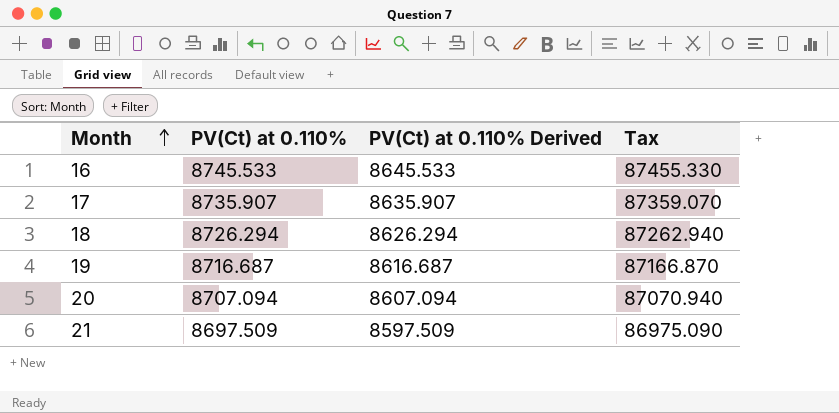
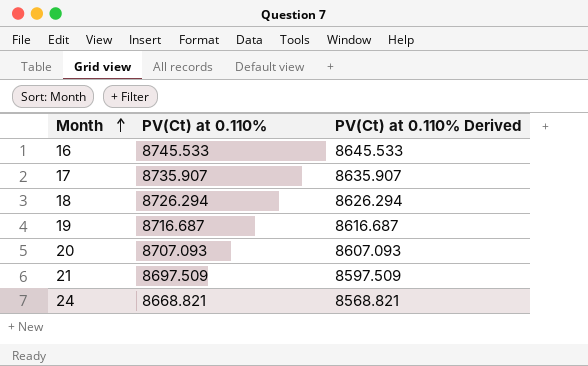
column Tax | formula: [PV(Ct) at 0.110%] * 10 -> none
20 | PV(Ct) at 0.110%: 8707.094 -> 8707.093
20 | PV(Ct) at 0.110% Derived: 8607.094 -> 8607.093
row 24: none -> 8668.821 | 8568.821

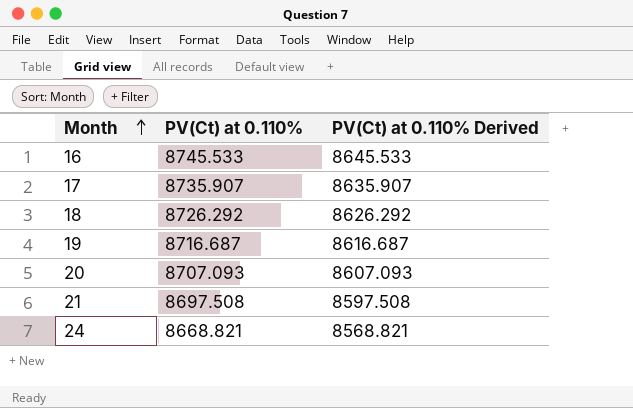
18 | PV(Ct) at 0.110%: 8726.294 -> 8726.292
18 | PV(Ct) at 0.110% Derived: 8626.294 -> 8626.292
21 | PV(Ct) at 0.110%: 8697.509 -> 8697.508
21 | PV(Ct) at 0.110% Derived: 8597.509 -> 8597.508

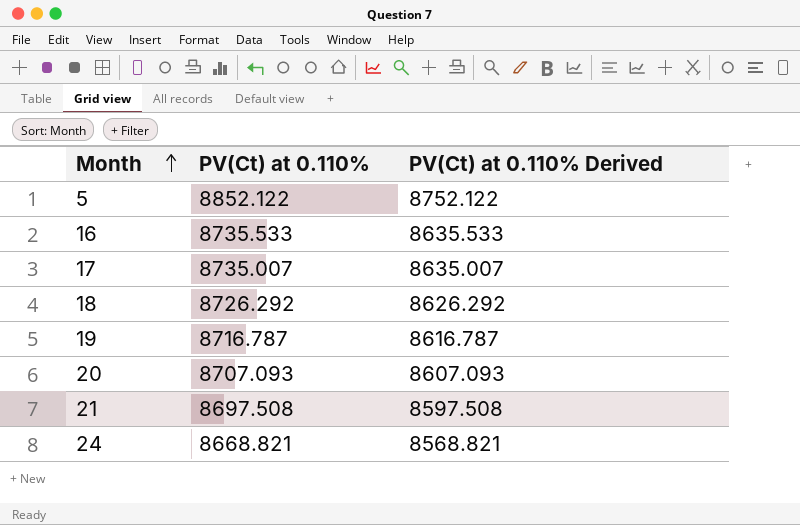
row 5: none -> 8852.122 | 8752.122
16 | PV(Ct) at 0.110%: 8745.533 -> 8735.533
16 | PV(Ct) at 0.110% Derived: 8645.533 -> 8635.533
17 | PV(Ct) at 0.110%: 8735.907 -> 8735.007
17 | PV(Ct) at 0.110% Derived: 8635.907 -> 8635.007
19 | PV(Ct) at 0.110%: 8716.687 -> 8716.787
19 | PV(Ct) at 0.110% Derived: 8616.687 -> 8616.787

